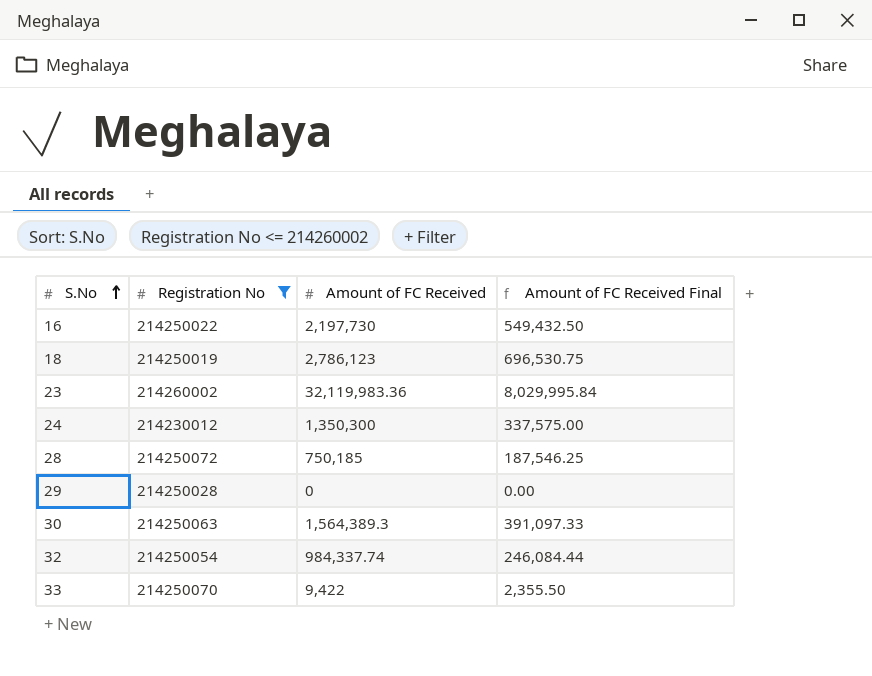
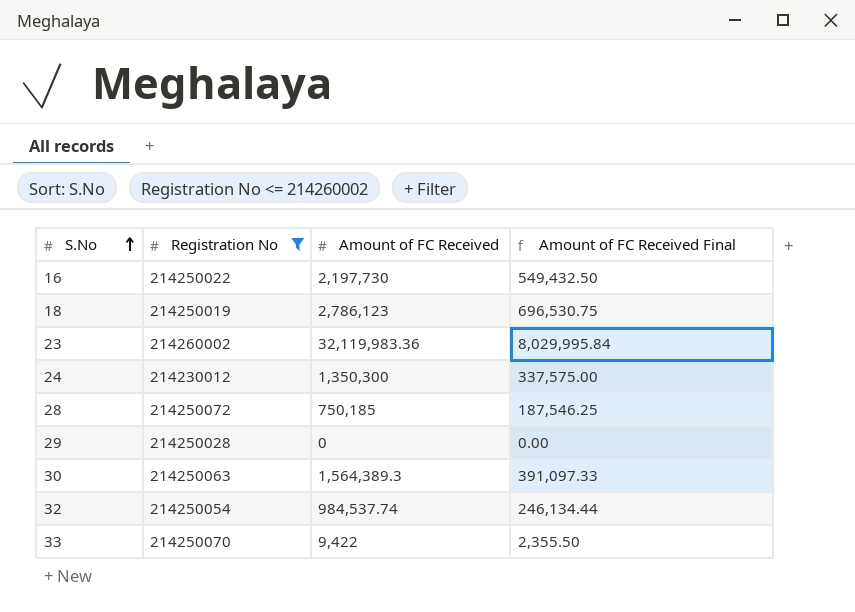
32 | Amount of FC Received: 984,337.74 -> 984,537.74
32 | Amount of FC Received Final: 246,084.44 -> 246,134.44

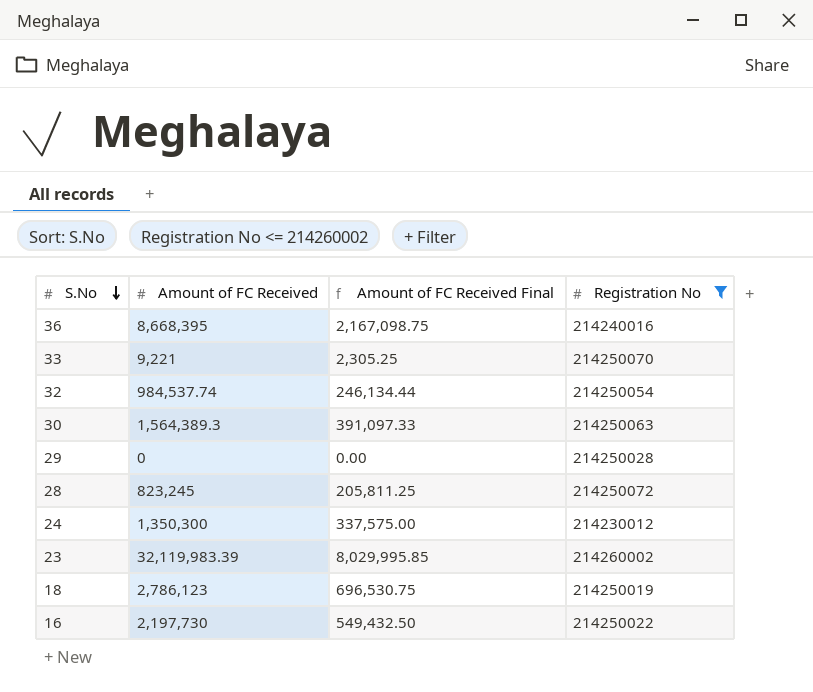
row order: S.No ascending -> S.No descending
column Registration No | position: 2 -> 4
row 36: none -> 8,668,395 | 2,167,098.75 | 214240016
33 | Amount of FC Received: 9,422 -> 9,221
33 | Amount of FC Received Final: 2,355.50 -> 2,305.25
28 | Amount of FC Received: 750,185 -> 823,245
28 | Amount of FC Received Final: 187,546.25 -> 205,811.25
23 | Amount of FC Received: 32,119,983.36 -> 32,119,983.39
23 | Amount of FC Received Final: 8,029,995.84 -> 8,029,995.85

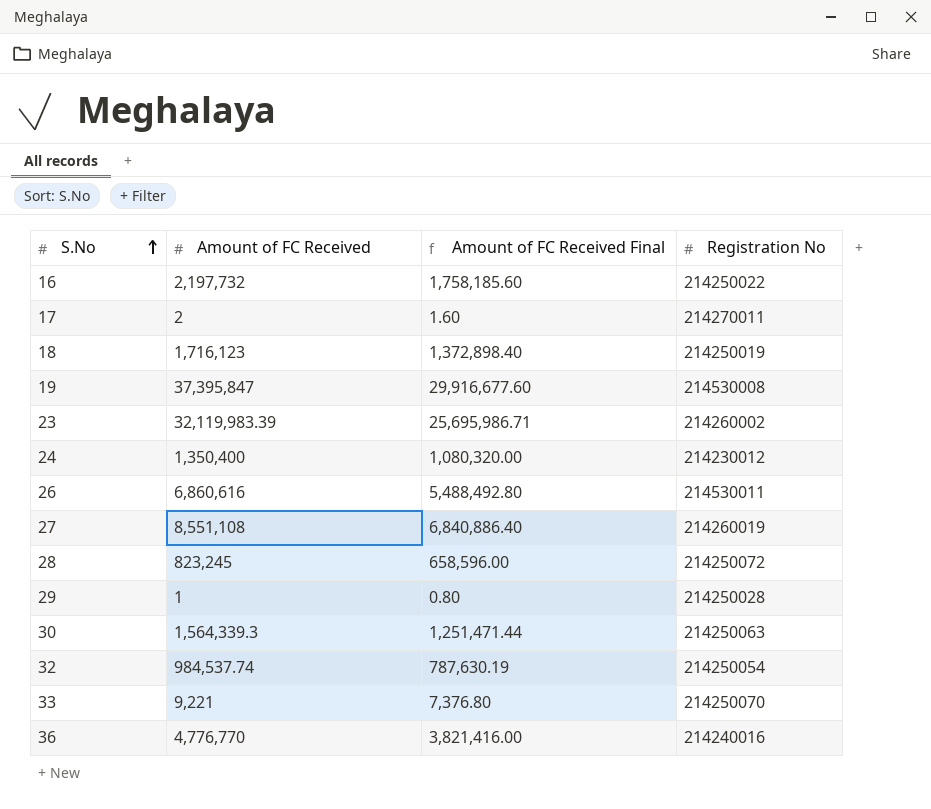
filter: Registration No <= 214260002 -> none
row order: S.No descending -> S.No ascending
column Amount of FC Received Final | formula: [Amount of FC Received] * 0.25 -> [Amount of FC Received] * 0.8
16 | Amount of FC Received: 2,197,730 -> 2,197,732
18 | Amount of FC Received: 2,786,123 -> 1,716,123
24 | Amount of FC Received: 1,350,300 -> 1,350,400
29 | Amount of FC Received: 0 -> 1
30 | Amount of FC Received: 1,564,389.3 -> 1,564,339.3
36 | Amount of FC Received: 8,668,395 -> 4,776,770

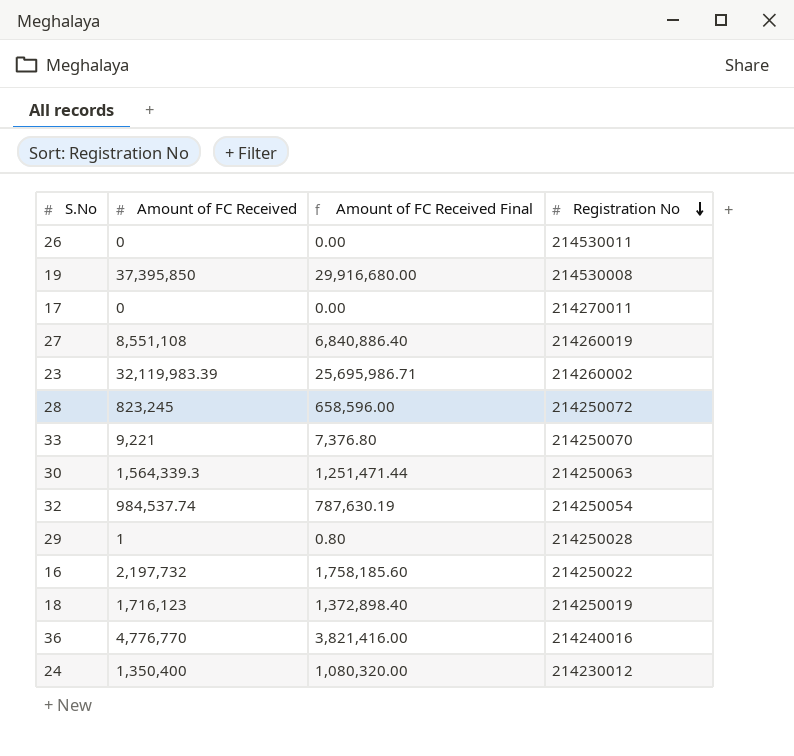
row order: S.No ascending -> Registration No descending
26 | Amount of FC Received: 6,860,616 -> 0
26 | Amount of FC Received Final: 5,488,492.80 -> 0.00
19 | Amount of FC Received: 37,395,847 -> 37,395,850
19 | Amount of FC Received Final: 29,916,677.60 -> 29,916,680.00
17 | Amount of FC Received: 2 -> 0
17 | Amount of FC Received Final: 1.60 -> 0.00

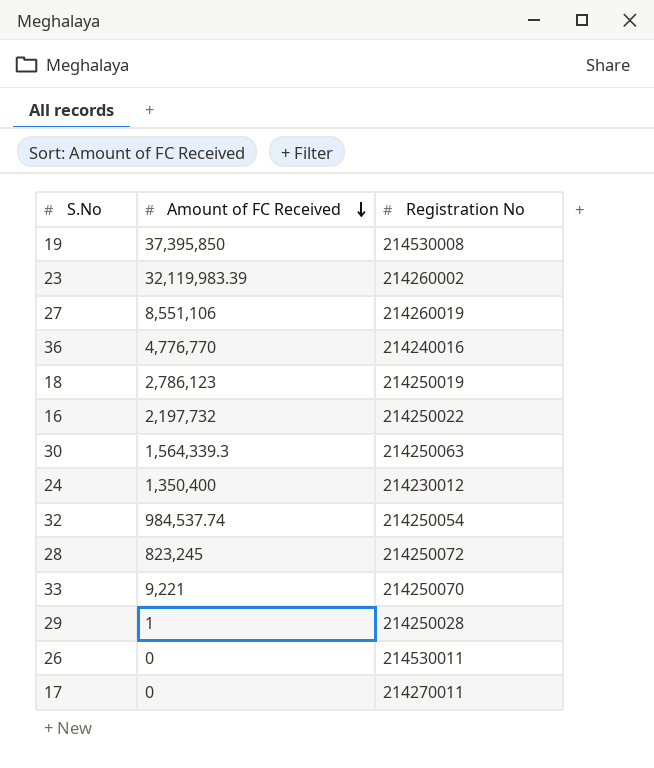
row order: Registration No descending -> Amount of FC Received descending
column Amount of FC Received Final | formula: [Amount of FC Received] * 0.8 -> none
27 | Amount of FC Received: 8,551,108 -> 8,551,106
18 | Amount of FC Received: 1,716,123 -> 2,786,123

